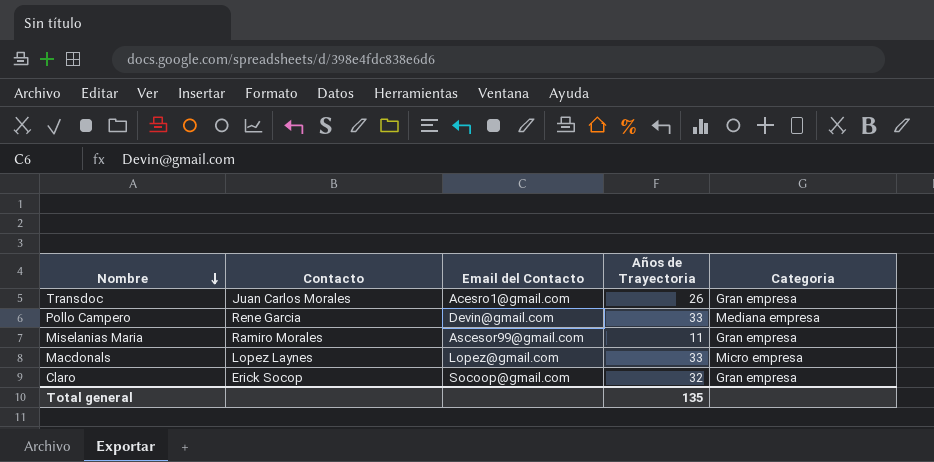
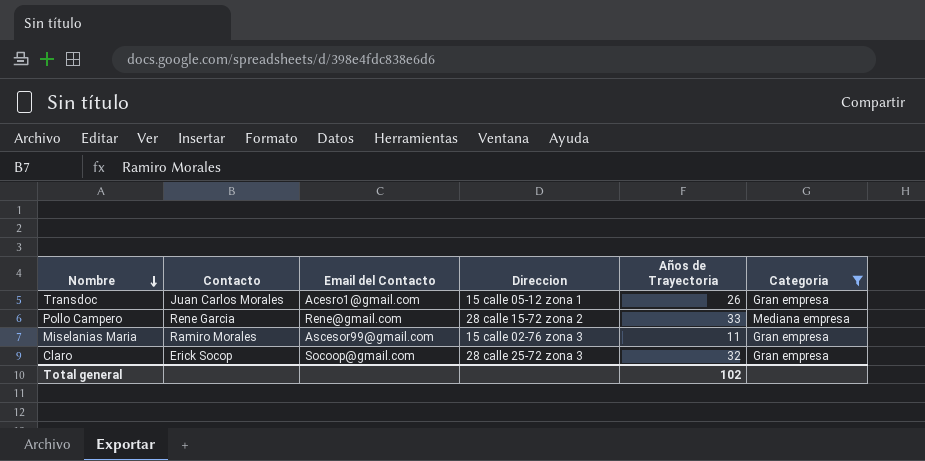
filter: none -> Categoria != Micro empresa
column Direccion | position: none -> 4
Pollo Campero | Email del Contacto: Devin@gmail.com -> Rene@gmail.com
Total general | Años de Trayectoria: 135 -> 102

